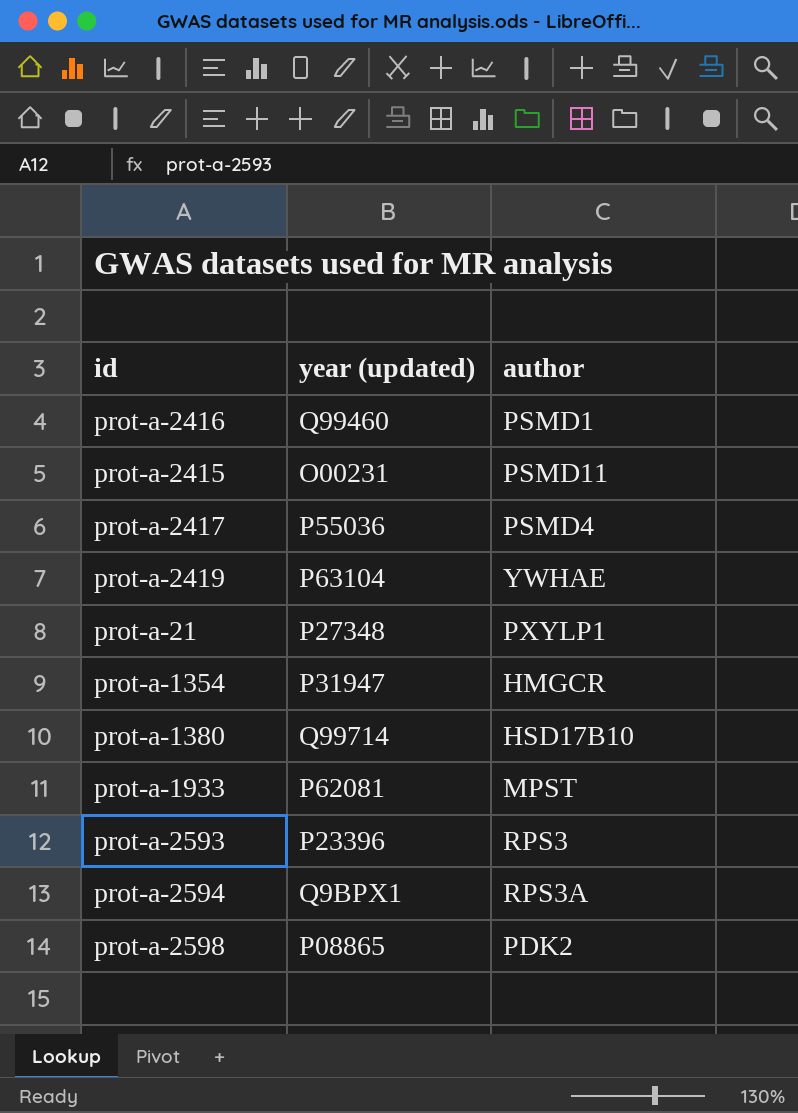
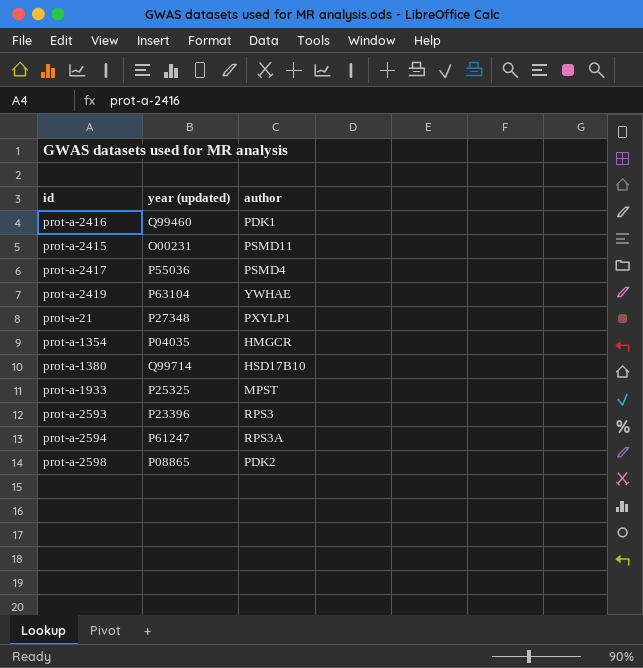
prot-a-2416 | author: PSMD1 -> PDK1
prot-a-1354 | year (updated): P31947 -> P04035
prot-a-1933 | year (updated): P62081 -> P25325
prot-a-2594 | year (updated): Q9BPX1 -> P61247

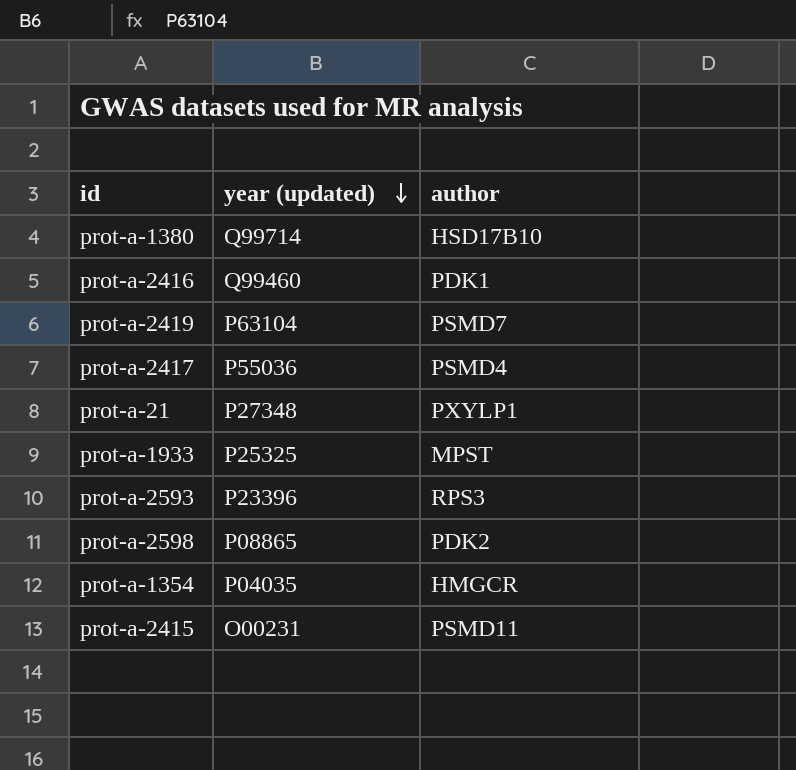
row order: none -> year (updated) descending
row prot-a-2594: P61247 | RPS3A -> none
prot-a-2419 | author: YWHAE -> PSMD7

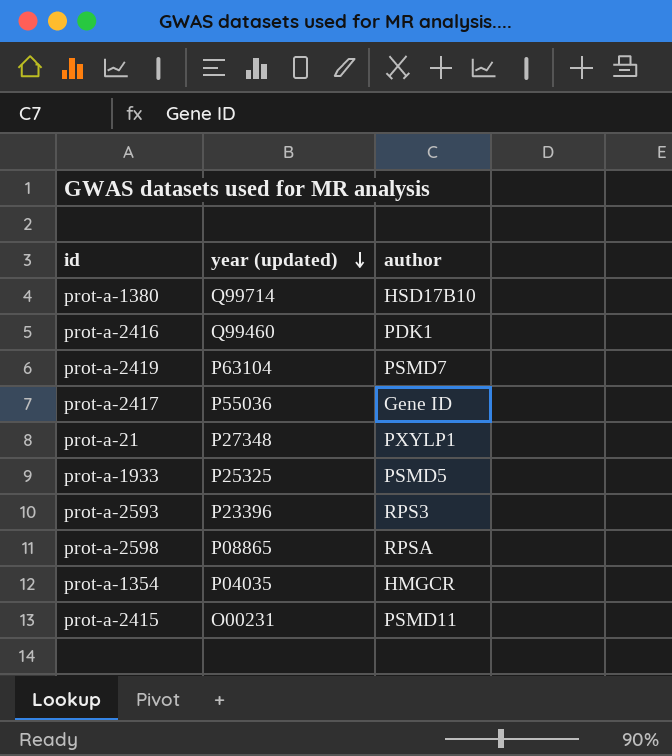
prot-a-2417 | author: PSMD4 -> Gene ID
prot-a-1933 | author: MPST -> PSMD5
prot-a-2598 | author: PDK2 -> RPSA

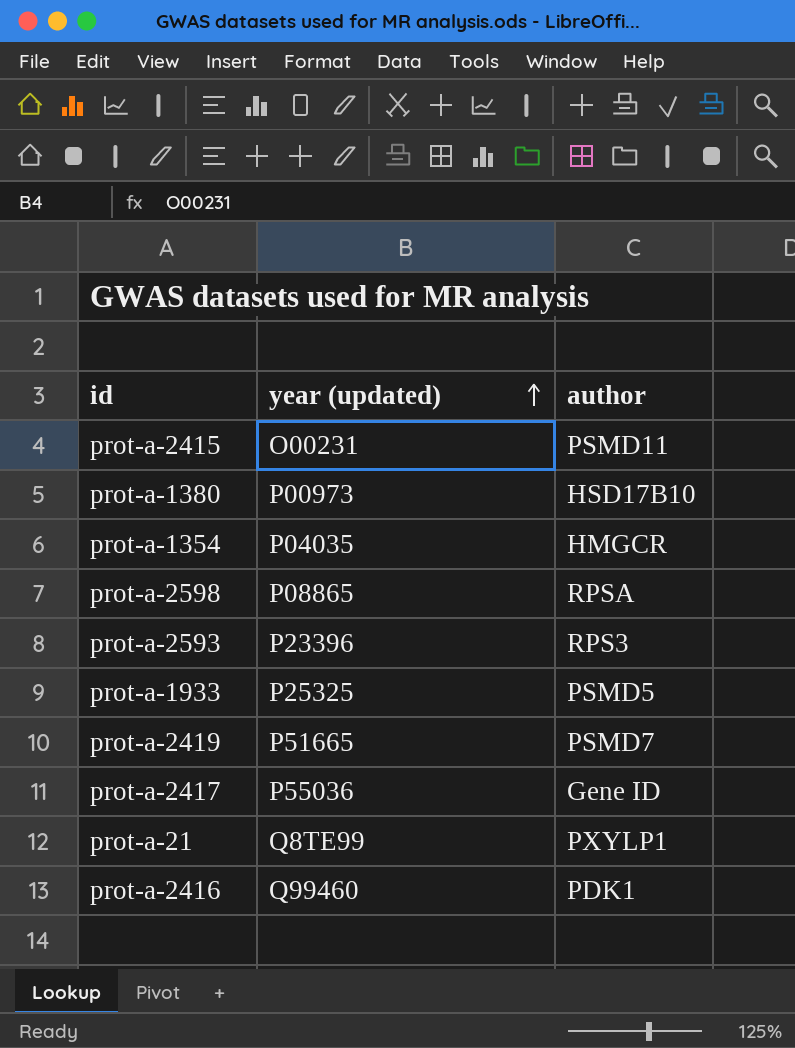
row order: year (updated) descending -> year (updated) ascending
prot-a-1380 | year (updated): Q99714 -> P00973
prot-a-2419 | year (updated): P63104 -> P51665
prot-a-21 | year (updated): P27348 -> Q8TE99

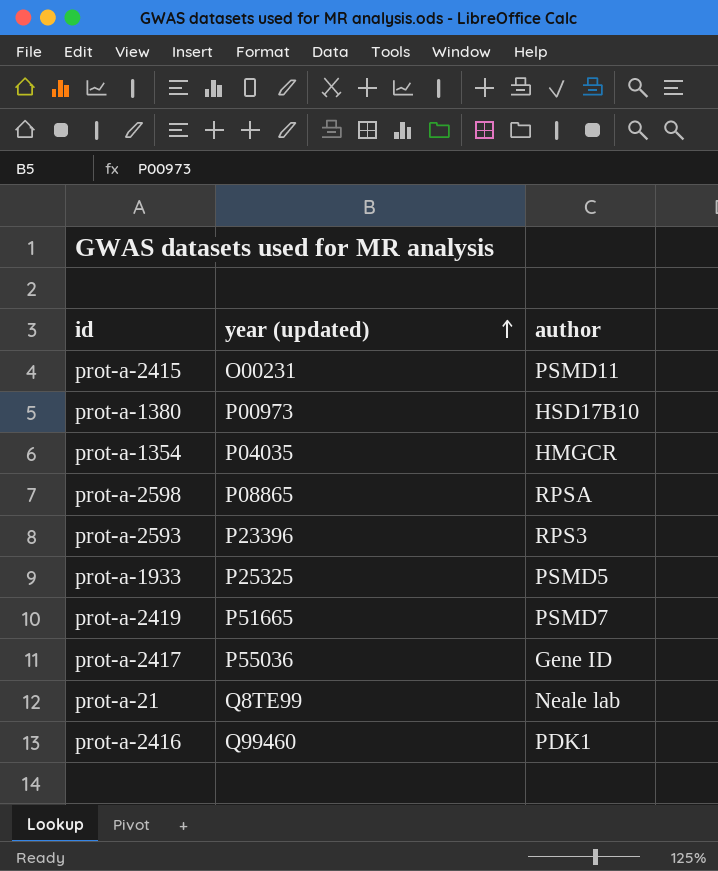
prot-a-21 | author: PXYLP1 -> Neale lab

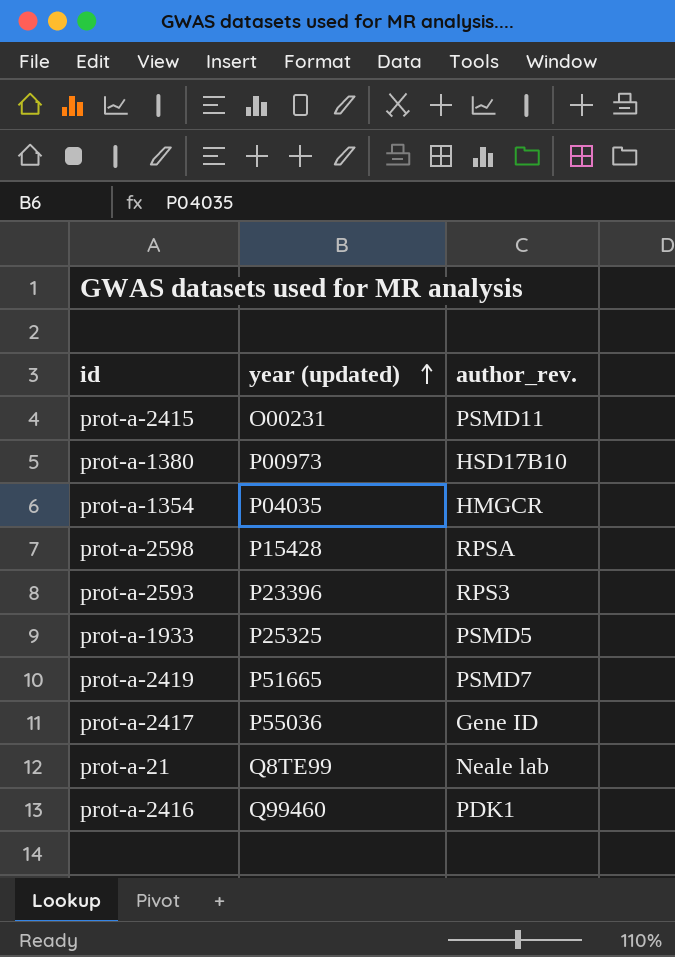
column name: author -> author_rev.
prot-a-2598 | year (updated): P08865 -> P15428

